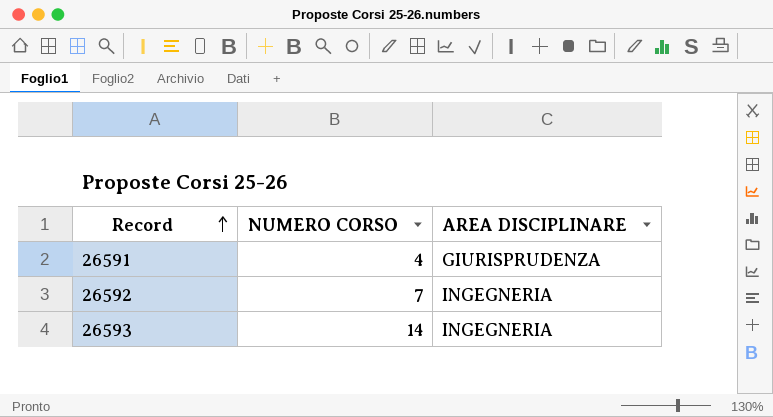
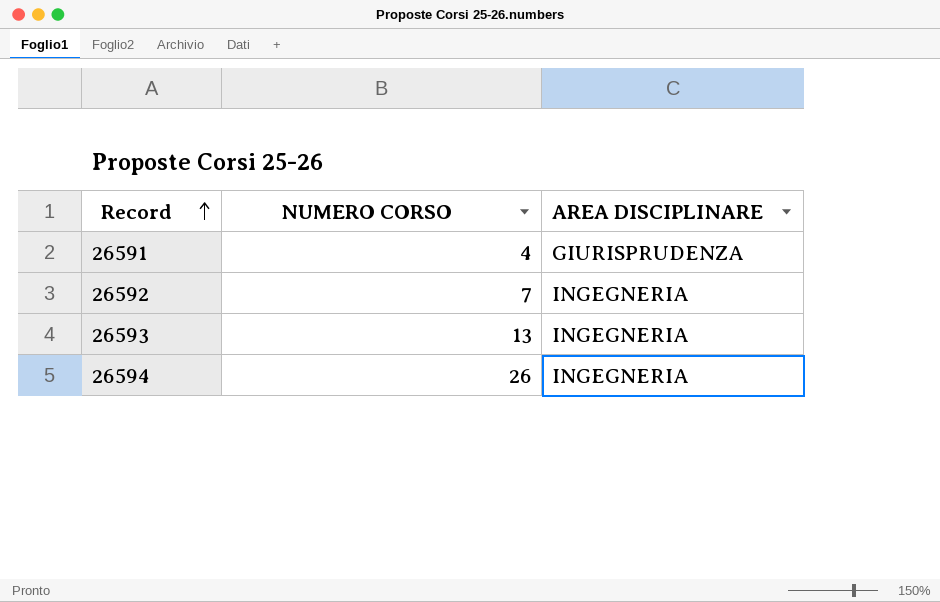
26593 | NUMERO CORSO: 14 -> 13
row 26594: none -> 26 | INGEGNERIA

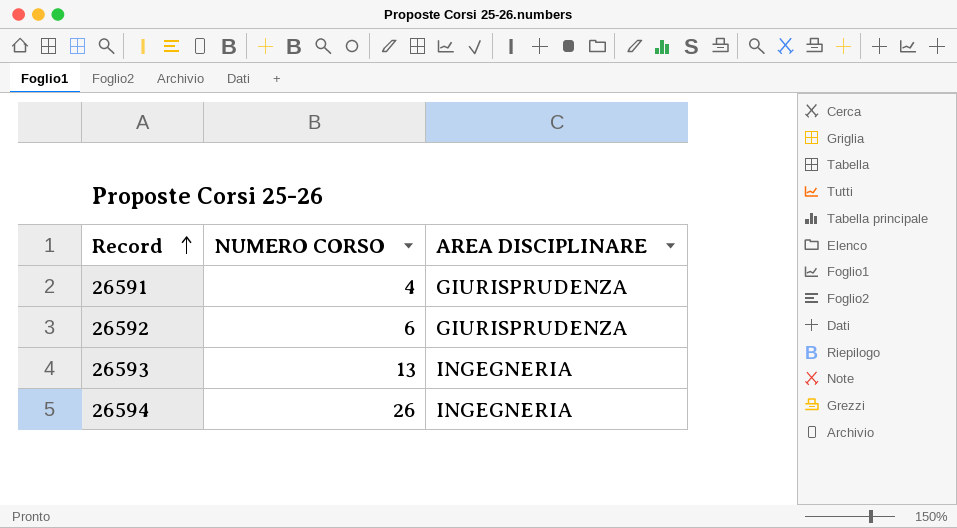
26592 | NUMERO CORSO: 7 -> 6
26592 | AREA DISCIPLINARE: INGEGNERIA -> GIURISPRUDENZA

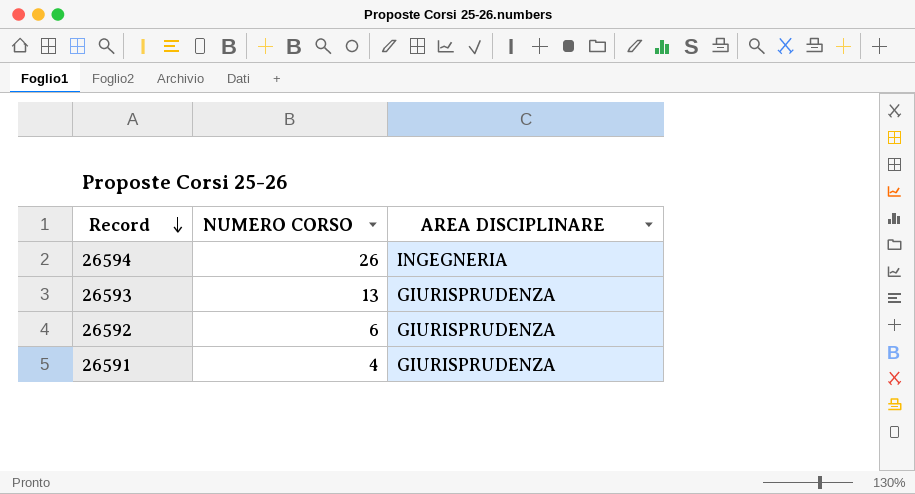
row order: Record ascending -> Record descending
26593 | AREA DISCIPLINARE: INGEGNERIA -> GIURISPRUDENZA

